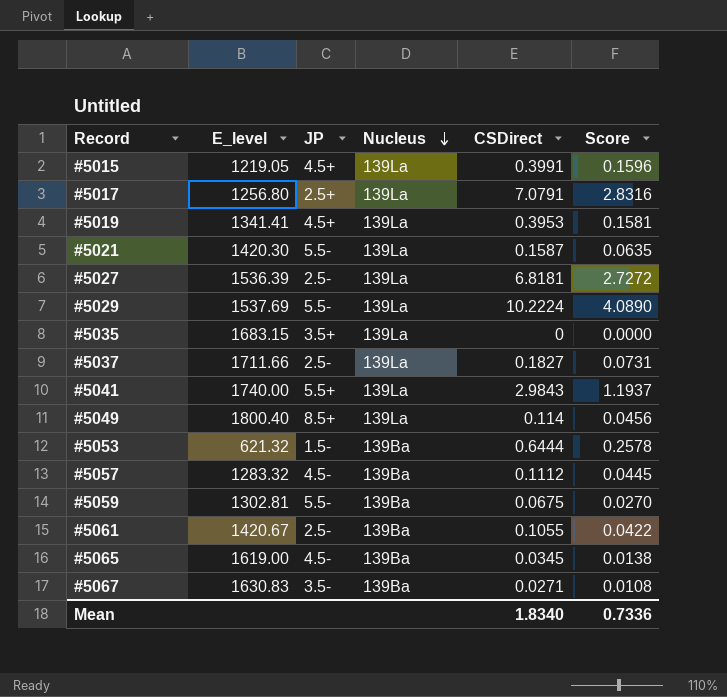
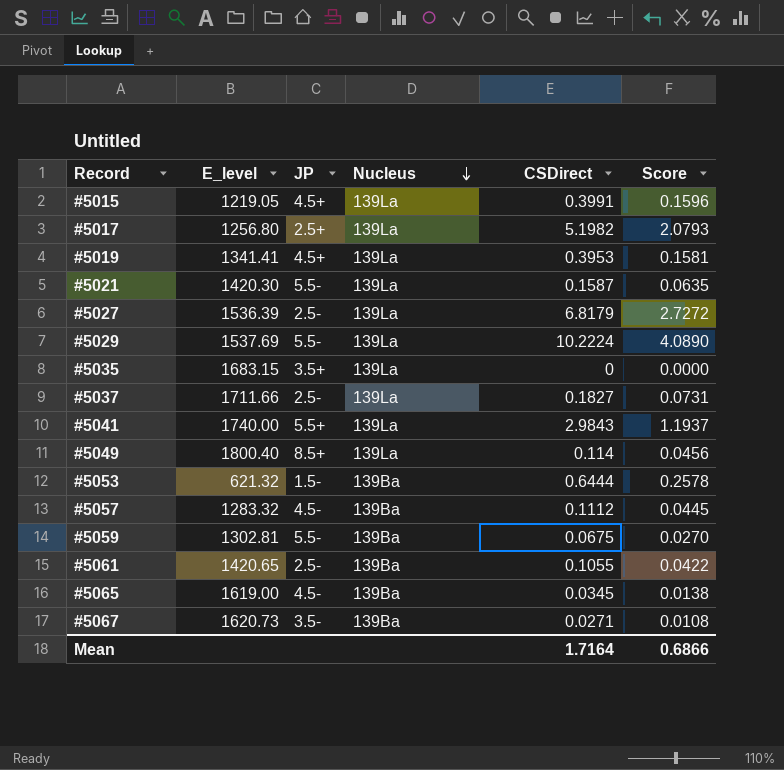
#5017 | CSDirect: 7.0791 -> 5.1982
#5017 | Score: 2.8316 -> 2.0793
#5027 | CSDirect: 6.8181 -> 6.8179
#5061 | E_level: 1420.67 -> 1420.65
#5067 | E_level: 1630.83 -> 1620.73
Mean | CSDirect: 1.8340 -> 1.7164
Mean | Score: 0.7336 -> 0.6866

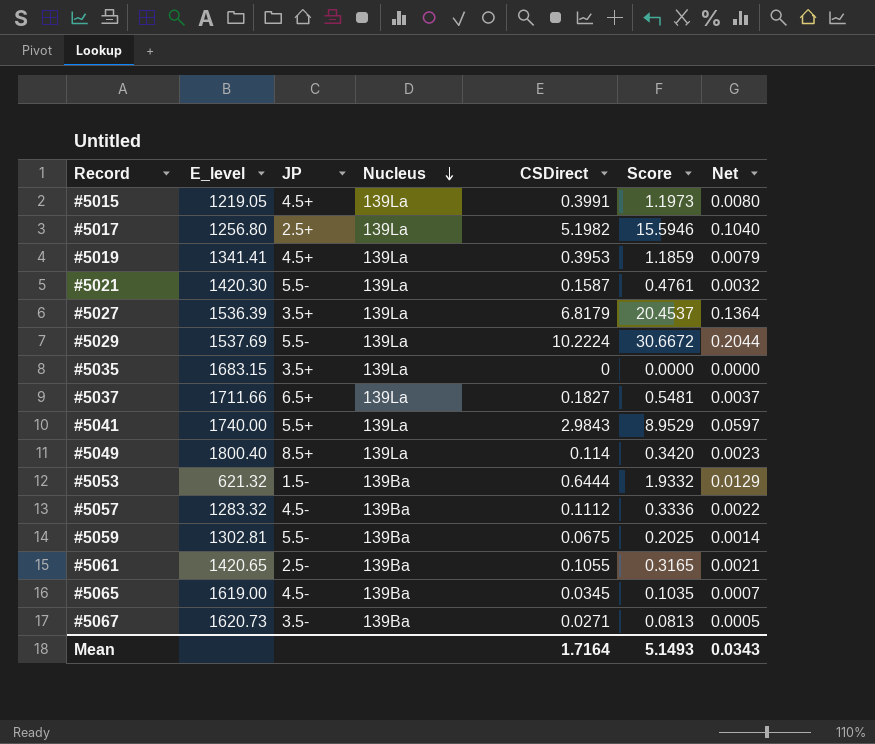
column Score | formula: [CSDirect] * 0.4 -> [CSDirect] * 3
column Net | formula: none -> [CSDirect] * 0.02
#5027 | JP: 2.5- -> 3.5+
#5037 | JP: 2.5- -> 6.5+
Mean | Score: 0.6866 -> 5.1493

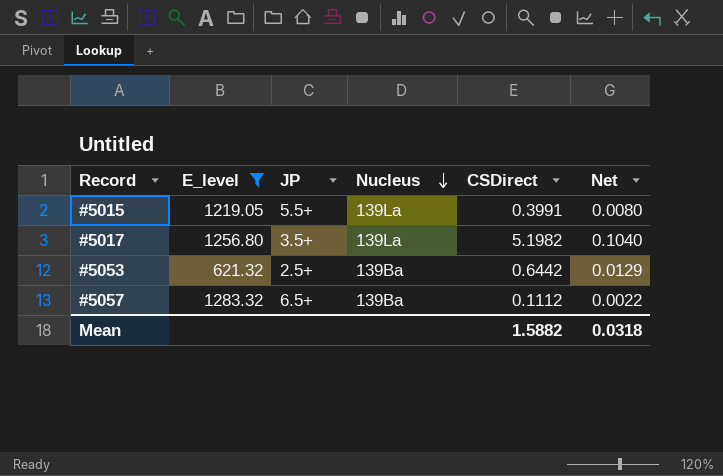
filter: none -> E_level <= 1283.32
column Score | formula: [CSDirect] * 3 -> none
#5015 | JP: 4.5+ -> 5.5+
#5017 | JP: 2.5+ -> 3.5+
#5053 | JP: 1.5- -> 2.5+
#5053 | CSDirect: 0.6444 -> 0.6442
#5057 | JP: 4.5- -> 6.5+
Mean | CSDirect: 1.7164 -> 1.5882
Mean | Net: 0.0343 -> 0.0318

